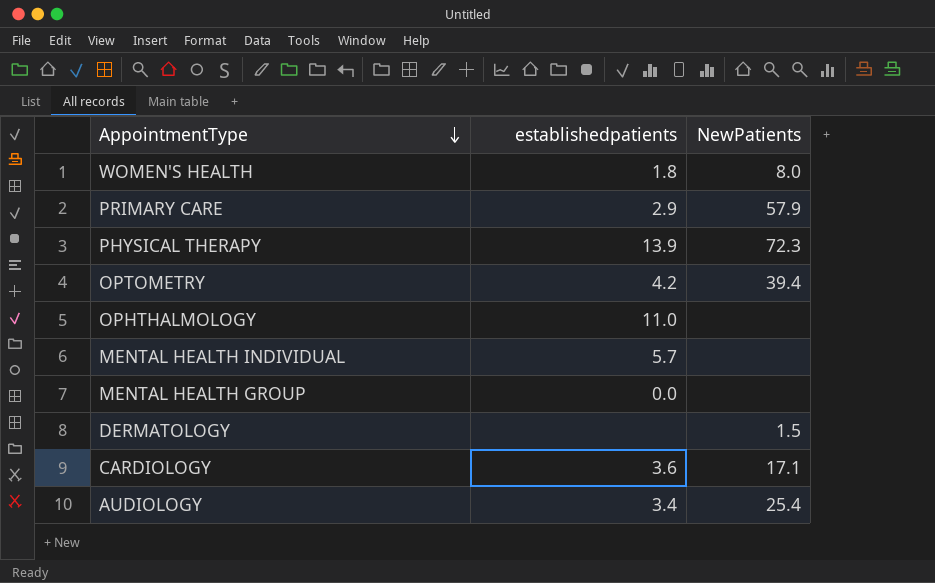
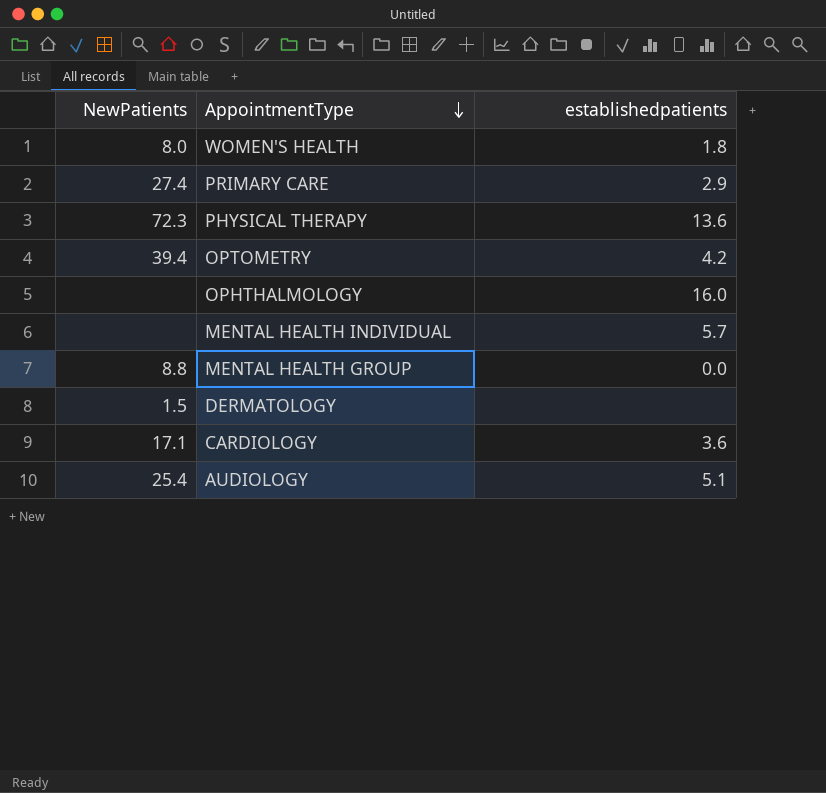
column NewPatients | position: 3 -> 1
PRIMARY CARE | NewPatients: 57.9 -> 27.4
PHYSICAL THERAPY | establishedpatients: 13.9 -> 13.6
OPHTHALMOLOGY | establishedpatients: 11.0 -> 16.0
MENTAL HEALTH GROUP | NewPatients: none -> 8.8
AUDIOLOGY | establishedpatients: 3.4 -> 5.1

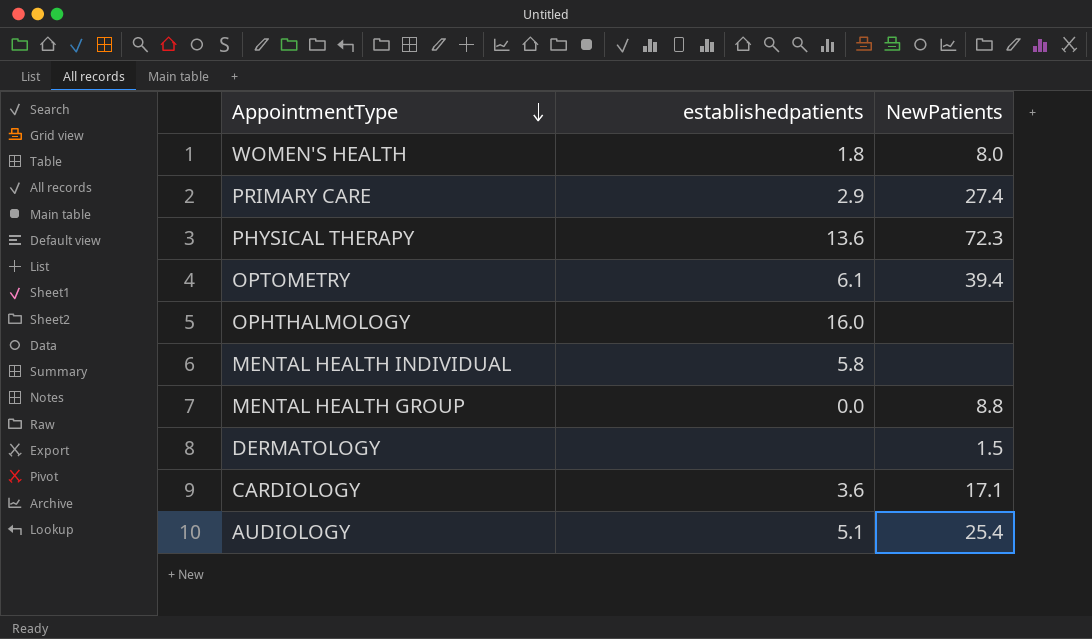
column NewPatients | position: 1 -> 3
OPTOMETRY | establishedpatients: 4.2 -> 6.1
MENTAL HEALTH INDIVIDUAL | establishedpatients: 5.7 -> 5.8

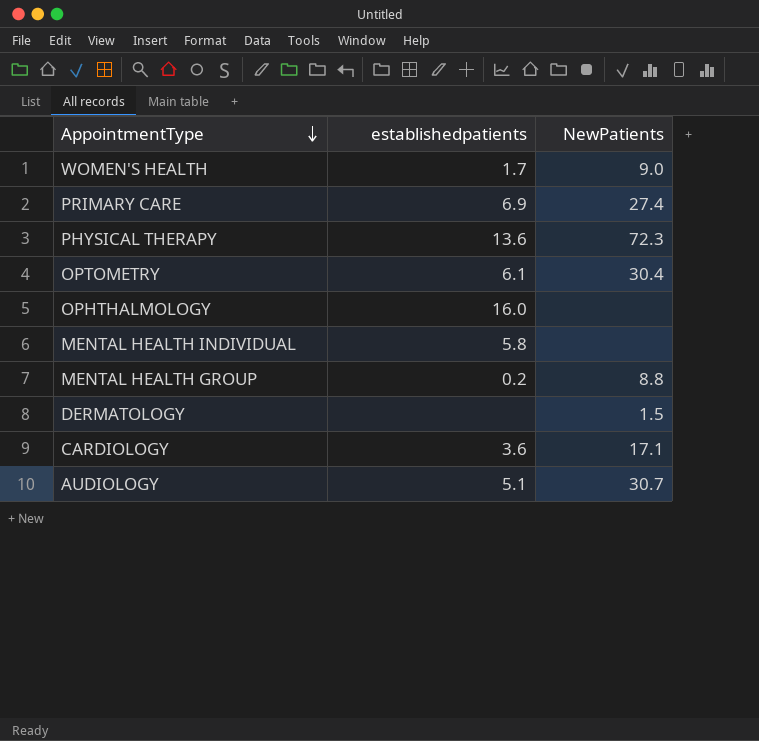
WOMEN'S HEALTH | establishedpatients: 1.8 -> 1.7
WOMEN'S HEALTH | NewPatients: 8.0 -> 9.0
PRIMARY CARE | establishedpatients: 2.9 -> 6.9
OPTOMETRY | NewPatients: 39.4 -> 30.4
MENTAL HEALTH GROUP | establishedpatients: 0.0 -> 0.2
AUDIOLOGY | NewPatients: 25.4 -> 30.7

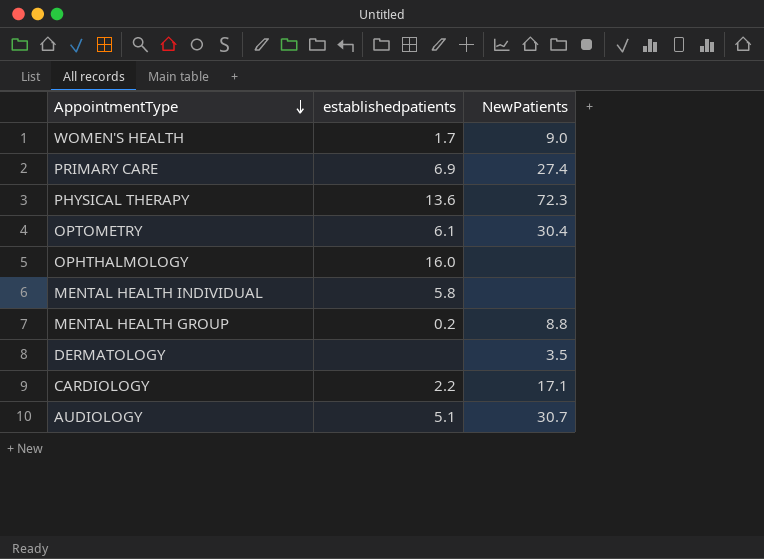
DERMATOLOGY | NewPatients: 1.5 -> 3.5
CARDIOLOGY | establishedpatients: 3.6 -> 2.2

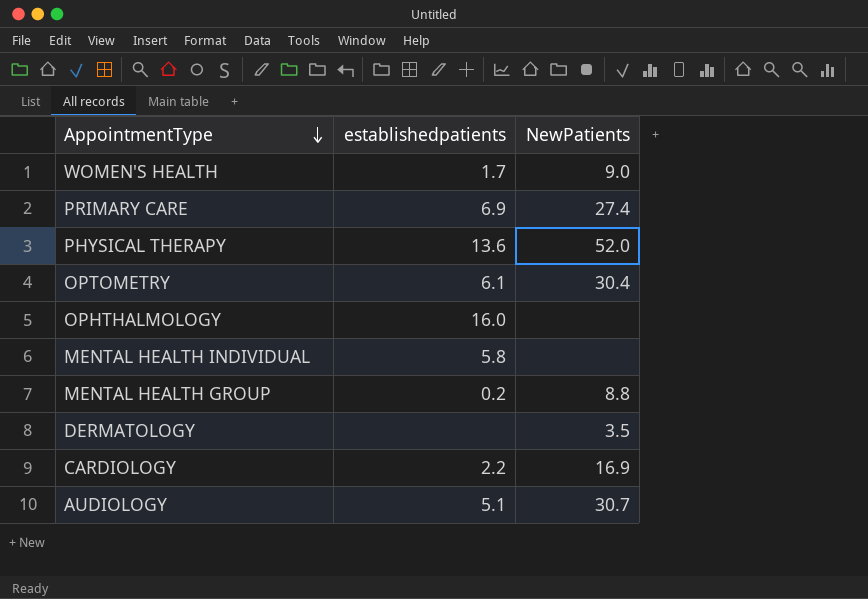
PHYSICAL THERAPY | NewPatients: 72.3 -> 52.0
CARDIOLOGY | NewPatients: 17.1 -> 16.9

